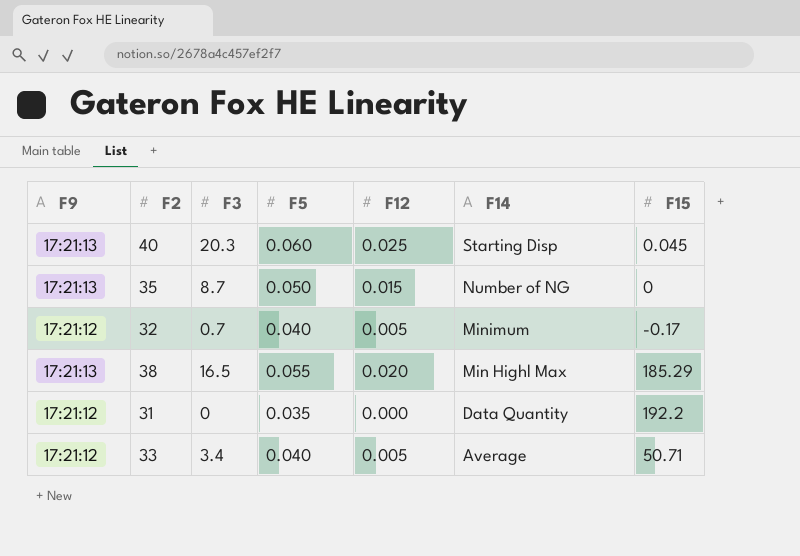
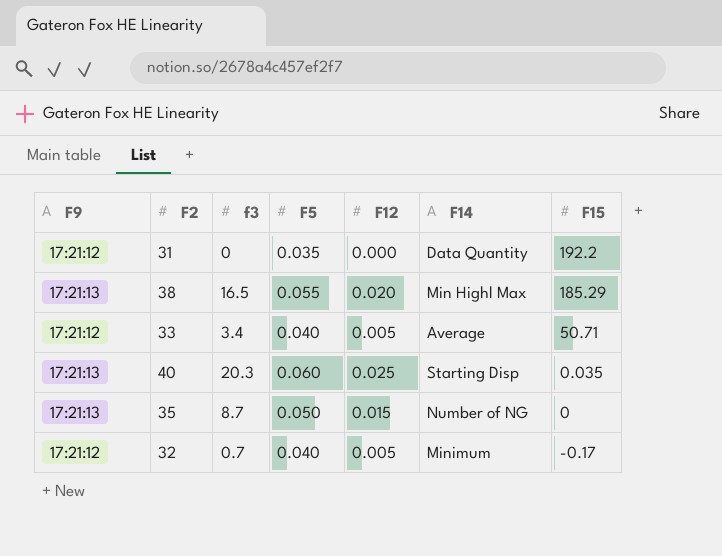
row order: F14 descending -> F15 descending
column name: F3 -> f3
40 | F15: 0.045 -> 0.035

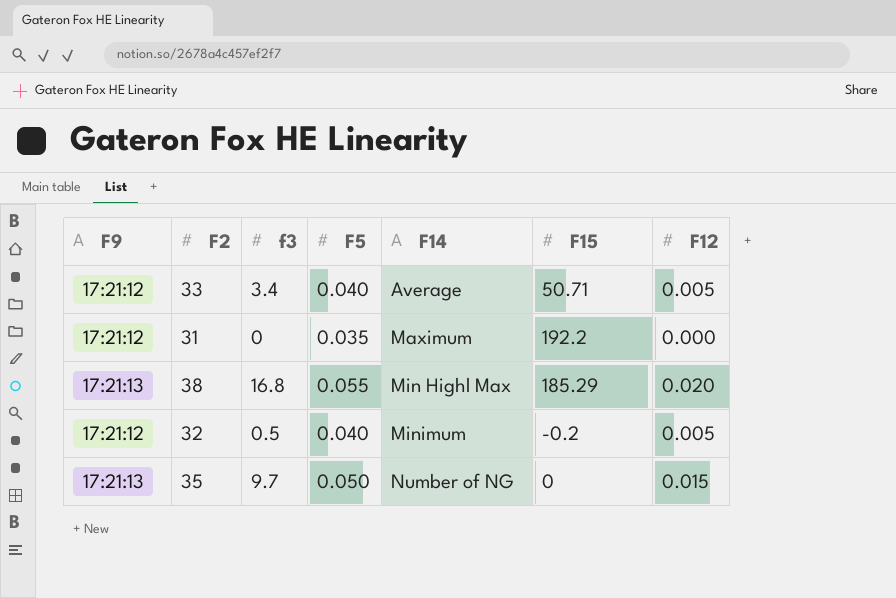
row order: F15 descending -> F14 ascending
column F12 | position: 5 -> 7
row 40: 17:21:13 | 20.3 | 0.060 | 0.025 | Starting Disp | 0.035 -> none
31 | F14: Data Quantity -> Maximum
38 | f3: 16.5 -> 16.8
32 | f3: 0.7 -> 0.5
32 | F15: -0.17 -> -0.2
35 | f3: 8.7 -> 9.7

